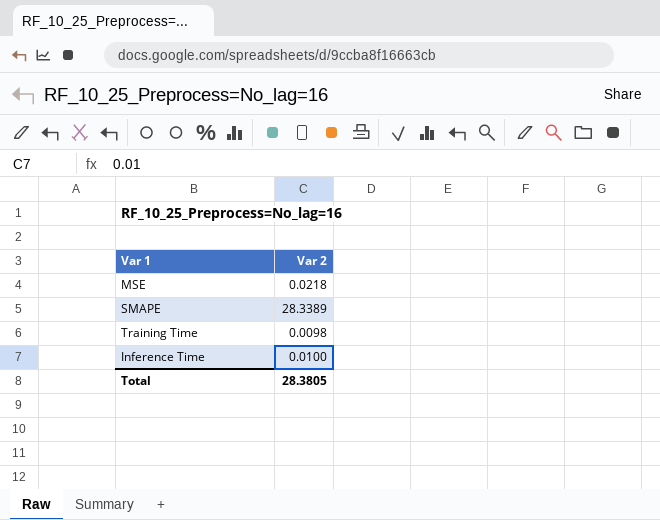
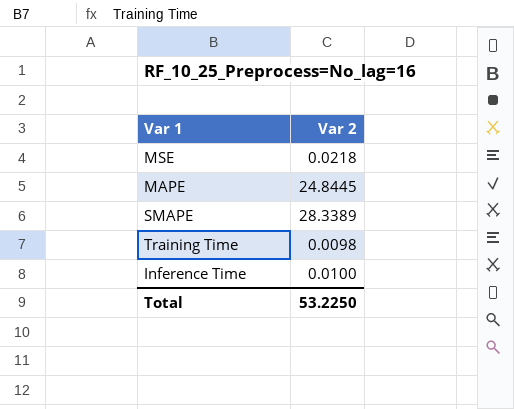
row MAPE: none -> 24.8445
Total | Var 2: 28.3805 -> 53.2250

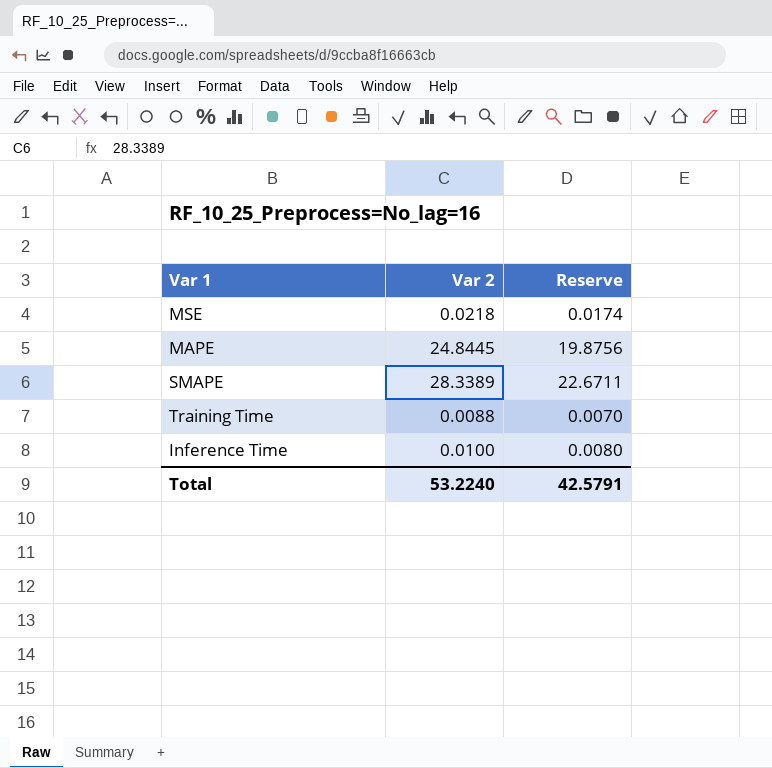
column Reserve | formula: none -> [Var 2] * 0.8
Training Time | Var 2: 0.0098 -> 0.0088
Total | Var 2: 53.2250 -> 53.2240

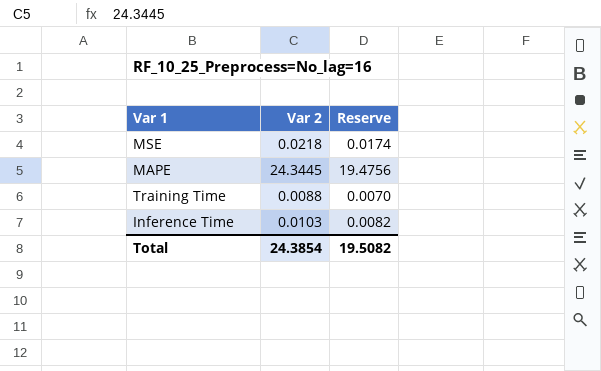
row SMAPE: 28.3389 | 22.6711 -> none
MAPE | Var 2: 24.8445 -> 24.3445
MAPE | Reserve: 19.8756 -> 19.4756
Inference Time | Var 2: 0.0100 -> 0.0103
Inference Time | Reserve: 0.0080 -> 0.0082
Total | Var 2: 53.2240 -> 24.3854
Total | Reserve: 42.5791 -> 19.5082

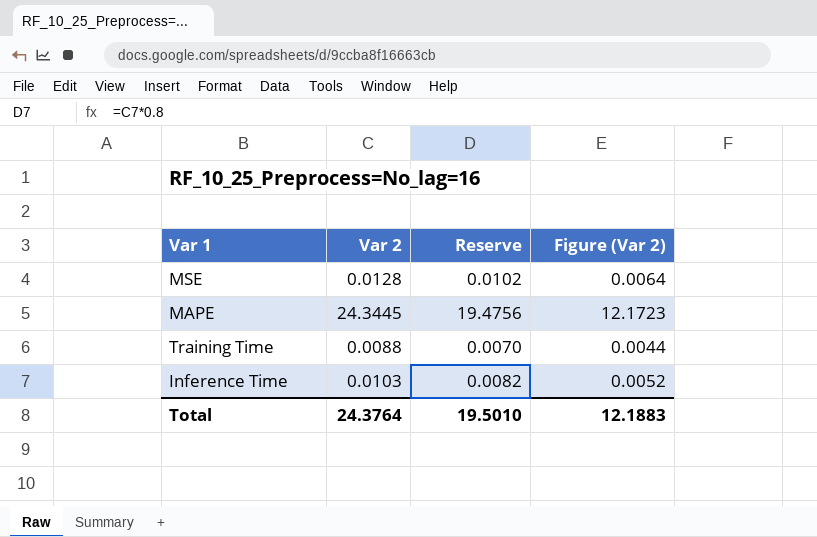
column Figure (Var 2) | formula: none -> [Var 2] * 0.5
MSE | Var 2: 0.0218 -> 0.0128
MSE | Reserve: 0.0174 -> 0.0102
Total | Var 2: 24.3854 -> 24.3764
Total | Reserve: 19.5082 -> 19.5010

